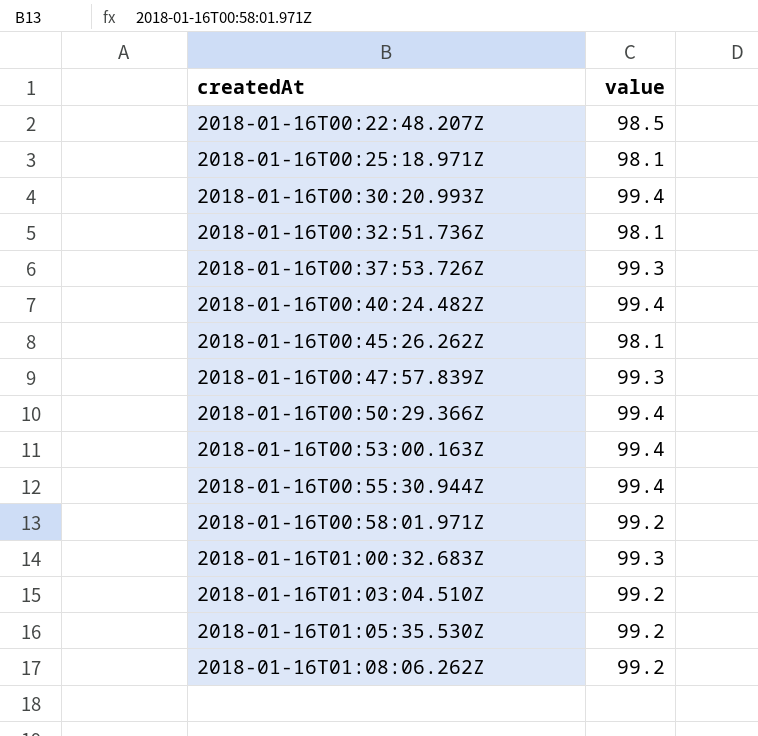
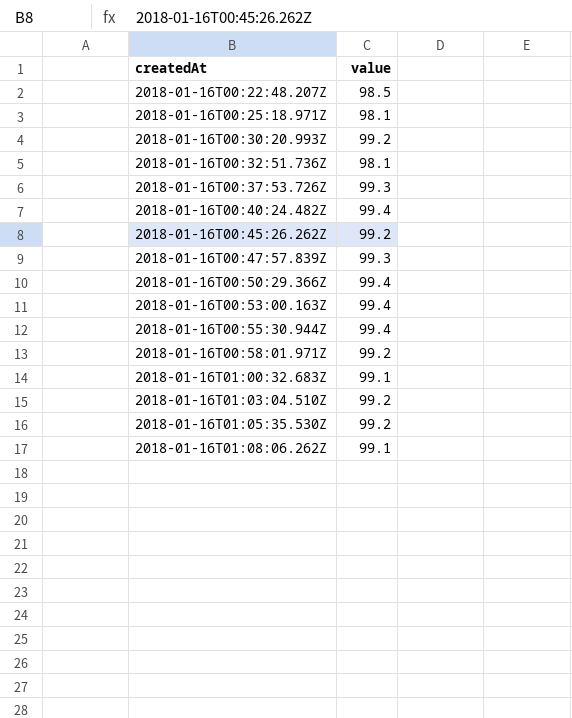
2018-01-16T00:30:20.993Z | value: 99.4 -> 99.2
2018-01-16T00:45:26.262Z | value: 98.1 -> 99.2
2018-01-16T01:00:32.683Z | value: 99.3 -> 99.1
2018-01-16T01:08:06.262Z | value: 99.2 -> 99.1

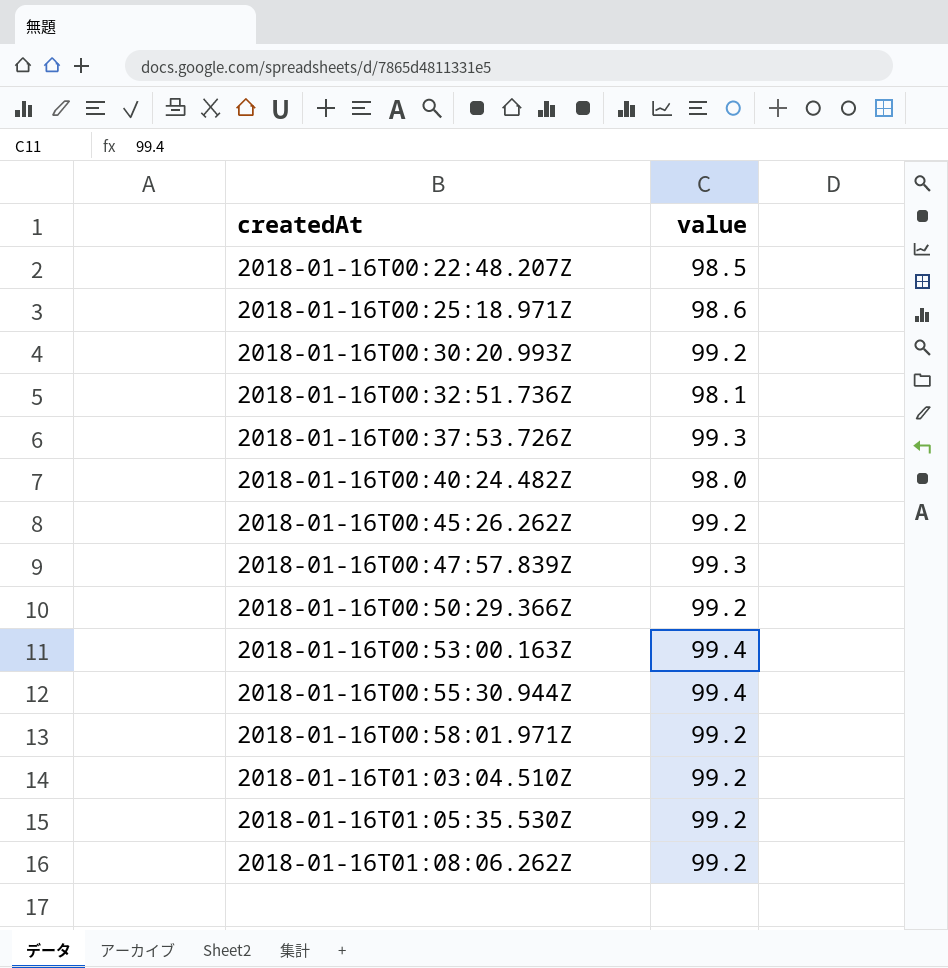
row 2018-01-16T01:00:32.683Z: 99.1 -> none
2018-01-16T00:25:18.971Z | value: 98.1 -> 98.6
2018-01-16T00:40:24.482Z | value: 99.4 -> 98.0
2018-01-16T00:50:29.366Z | value: 99.4 -> 99.2
2018-01-16T01:08:06.262Z | value: 99.1 -> 99.2

